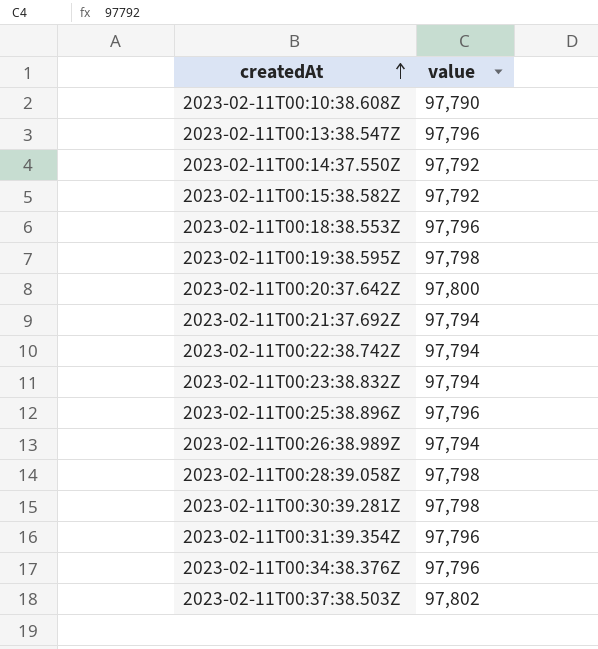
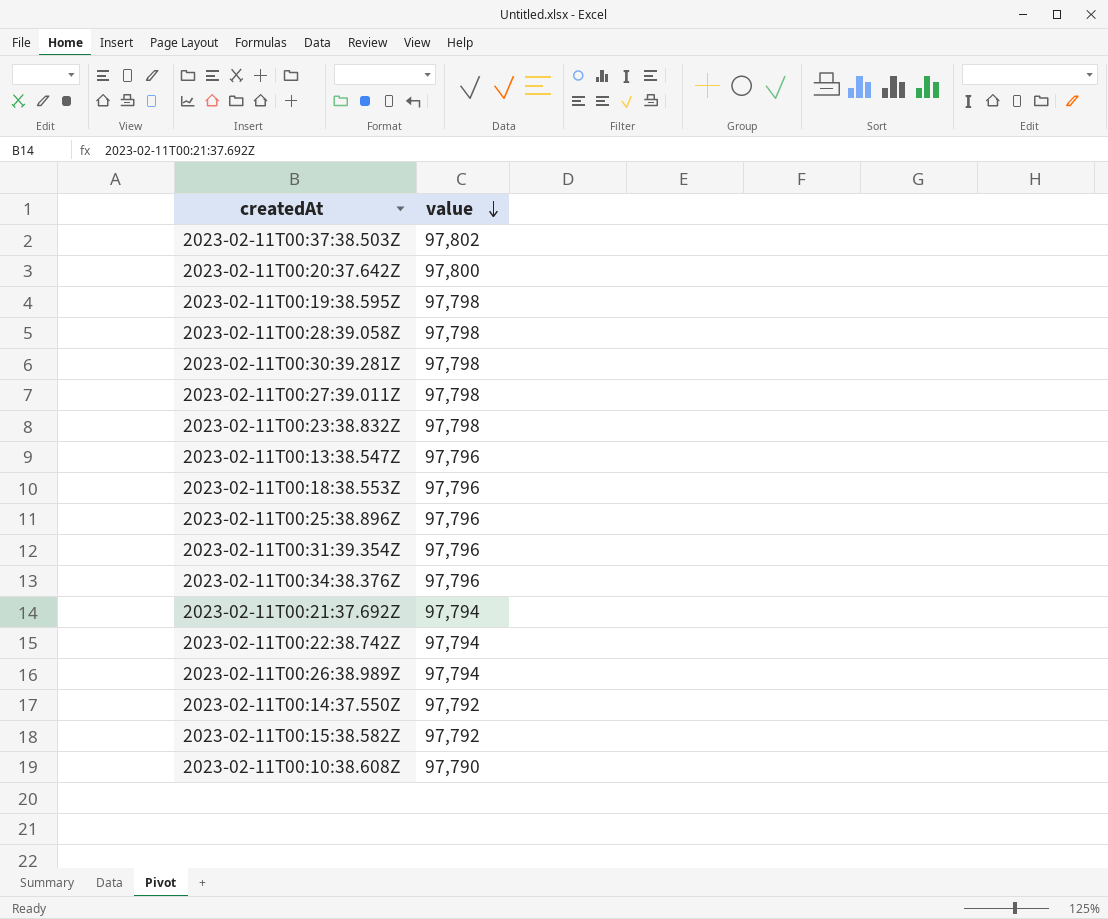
row order: createdAt ascending -> value descending
row 2023-02-11T00:27:39.011Z: none -> 97,798
2023-02-11T00:23:38.832Z | value: 97,794 -> 97,798

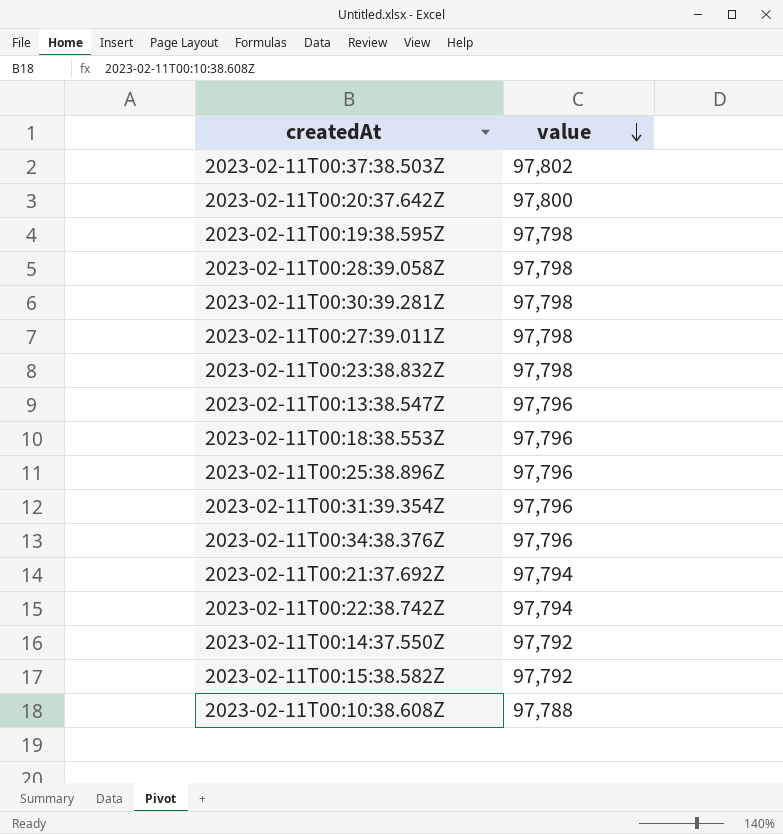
row 2023-02-11T00:26:38.989Z: 97,794 -> none
2023-02-11T00:10:38.608Z | value: 97,790 -> 97,788

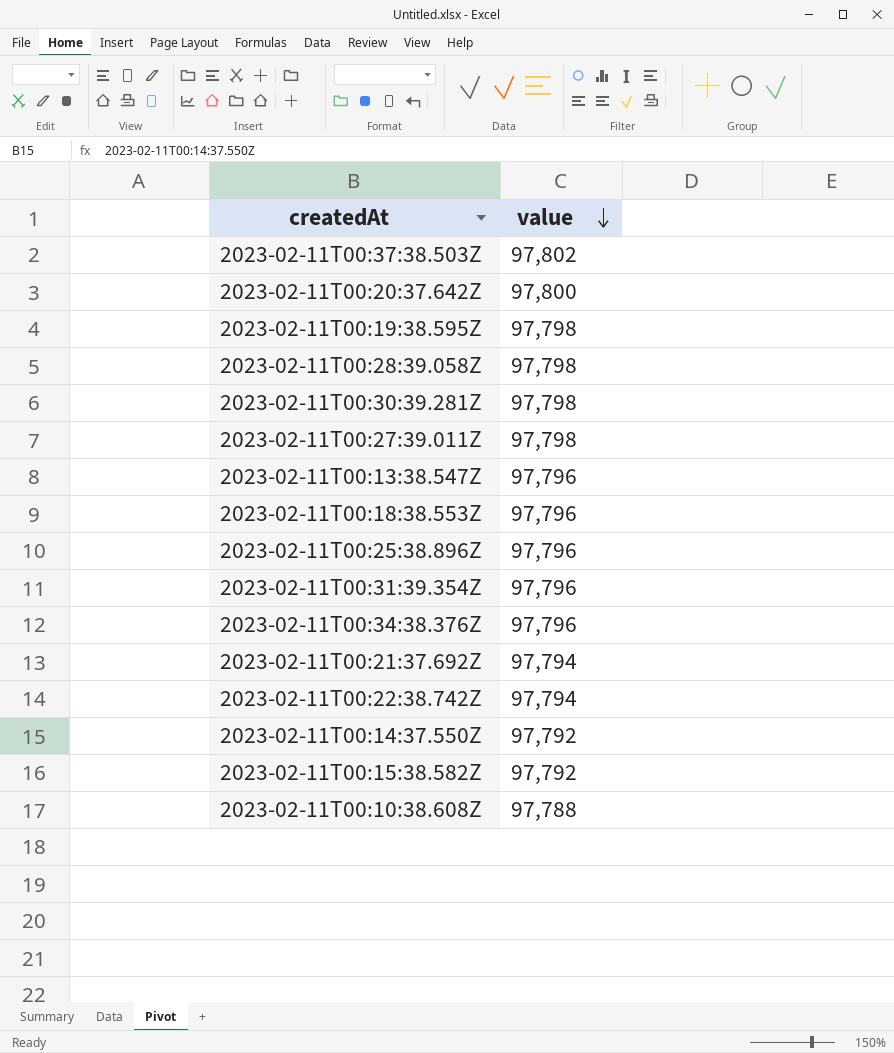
row 2023-02-11T00:23:38.832Z: 97,798 -> none

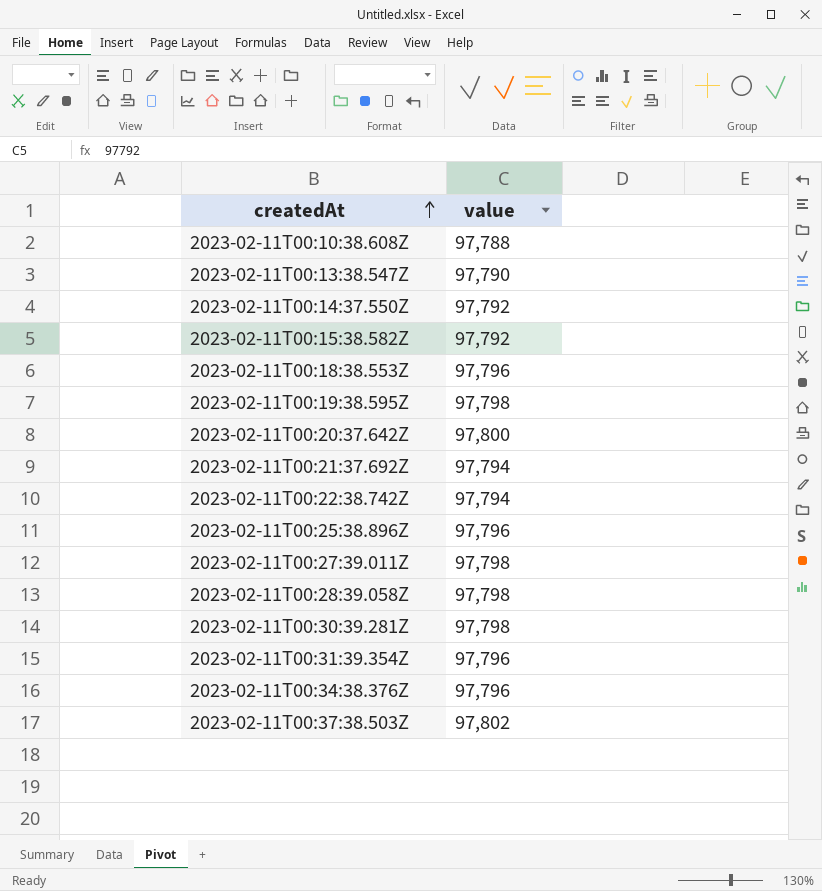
row order: value descending -> createdAt ascending
2023-02-11T00:13:38.547Z | value: 97,796 -> 97,790

